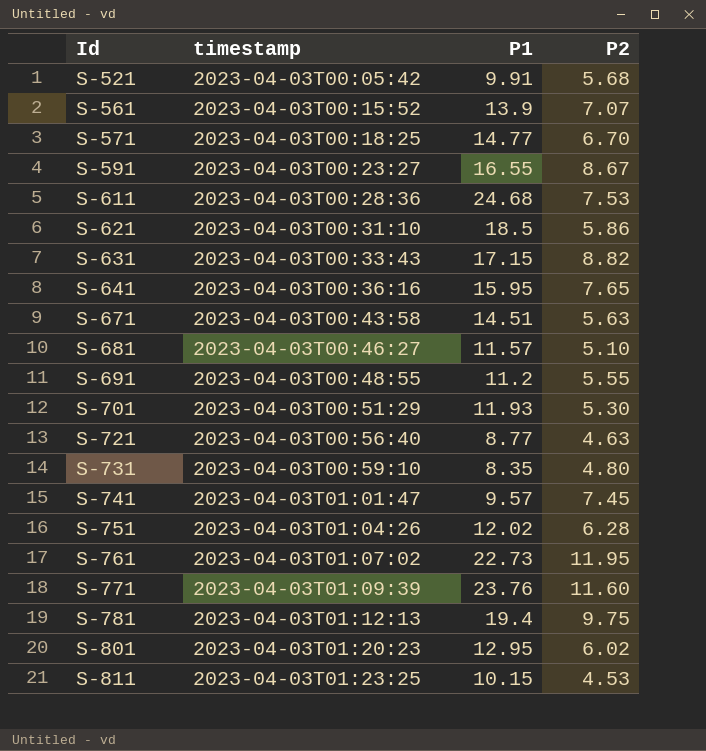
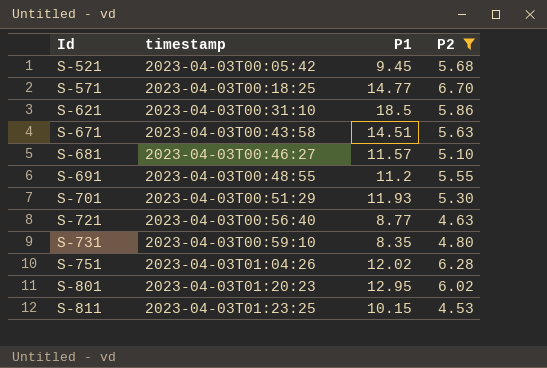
filter: none -> P2 <= 6.70
S-521 | P1: 9.91 -> 9.45

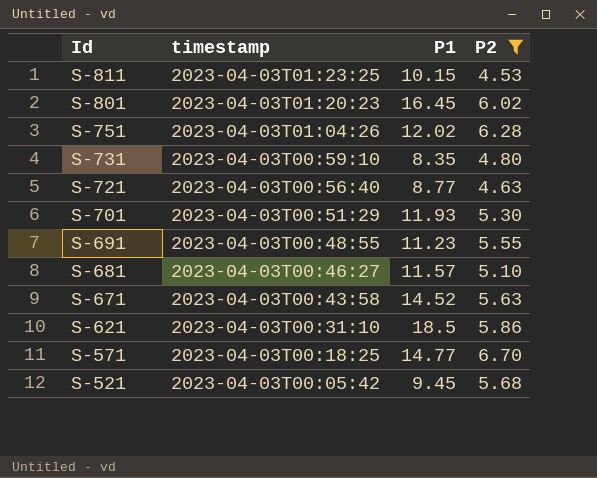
row order: Id ascending -> Id descending
S-801 | P1: 12.95 -> 16.45
S-691 | P1: 11.2 -> 11.23
S-671 | P1: 14.51 -> 14.52

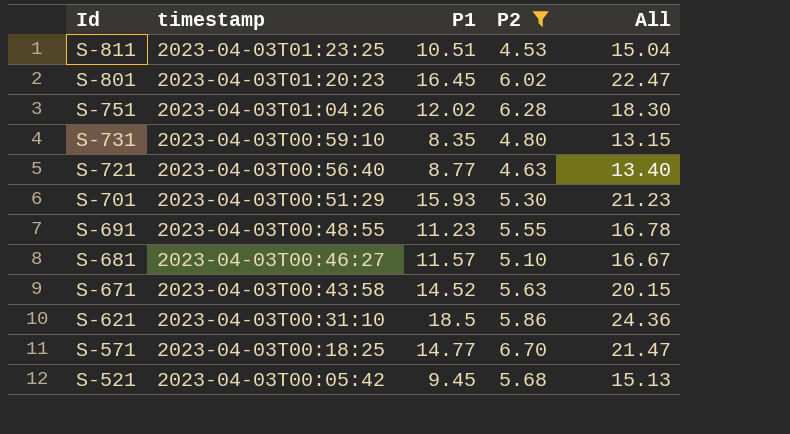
column All | formula: none -> [P1] + [P2]
S-811 | P1: 10.15 -> 10.51
S-701 | P1: 11.93 -> 15.93

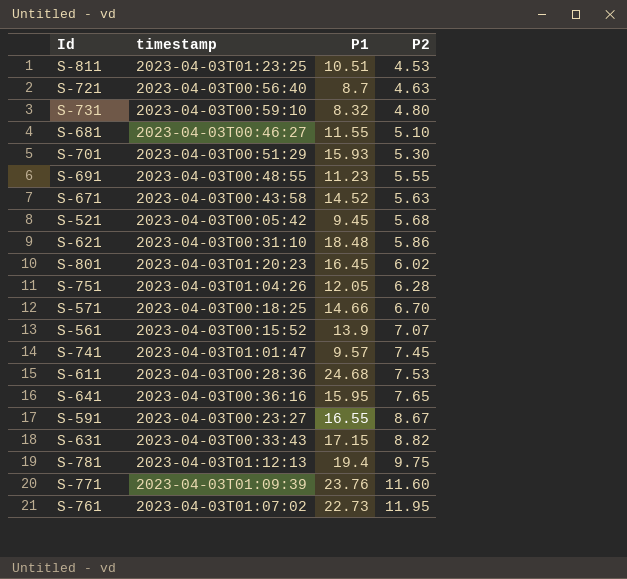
filter: P2 <= 6.70 -> none
row order: Id descending -> P2 ascending
column All | formula: [P1] + [P2] -> none
S-721 | P1: 8.77 -> 8.7
S-731 | P1: 8.35 -> 8.32
S-681 | P1: 11.57 -> 11.55
S-621 | P1: 18.5 -> 18.48
S-751 | P1: 12.02 -> 12.05
S-571 | P1: 14.77 -> 14.66

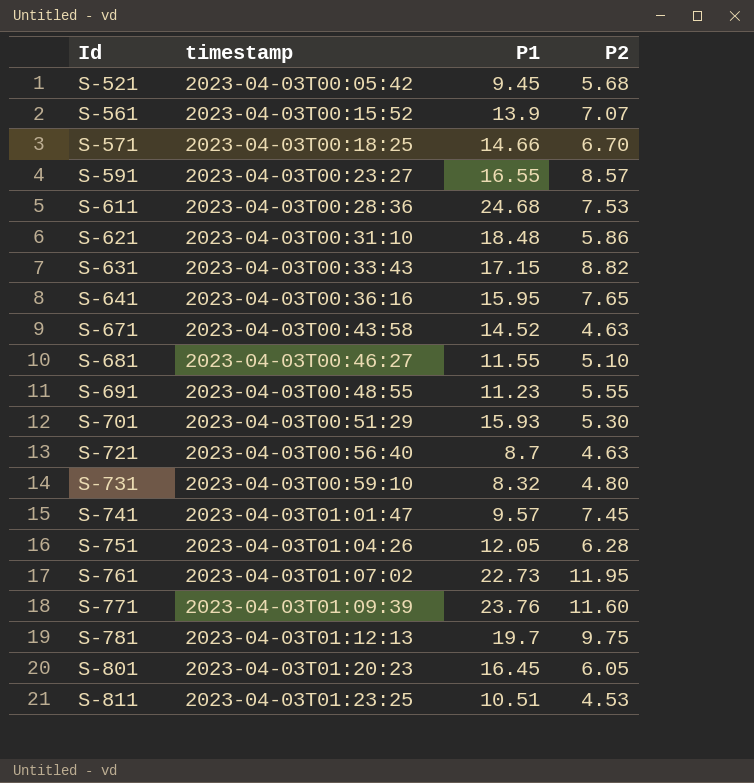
row order: P2 ascending -> Id ascending
S-591 | P2: 8.67 -> 8.57
S-671 | P2: 5.63 -> 4.63
S-781 | P1: 19.4 -> 19.7
S-801 | P2: 6.02 -> 6.05

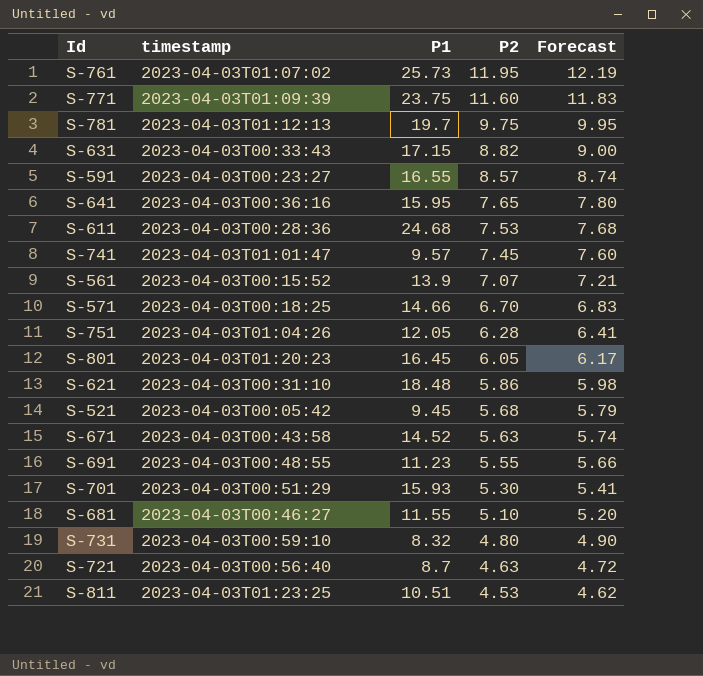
row order: Id ascending -> P2 descending
column Forecast | formula: none -> [P2] * 1.02
S-761 | P1: 22.73 -> 25.73
S-771 | P1: 23.76 -> 23.75
S-671 | P2: 4.63 -> 5.63

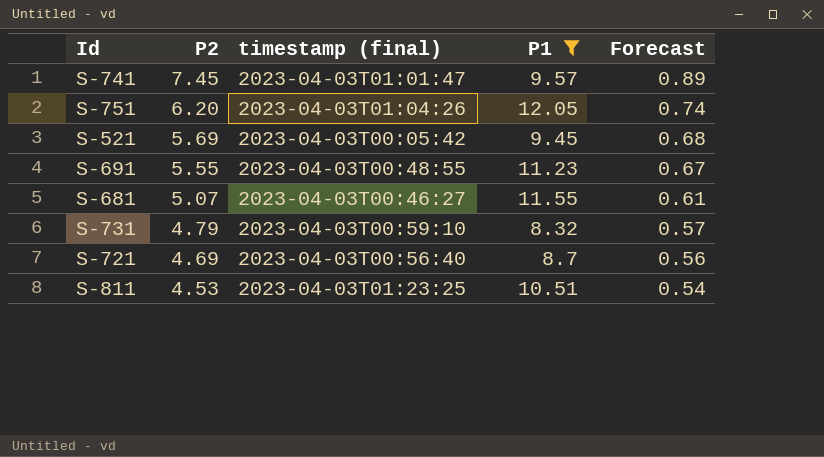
filter: none -> P1 <= 12.05
column P2 | position: 4 -> 2
column name: timestamp -> timestamp (final)
column Forecast | formula: [P2] * 1.02 -> [P2] * 0.12
S-751 | P2: 6.28 -> 6.20
S-521 | P2: 5.68 -> 5.69
S-681 | P2: 5.10 -> 5.07
S-731 | P2: 4.80 -> 4.79
S-721 | P2: 4.63 -> 4.69

